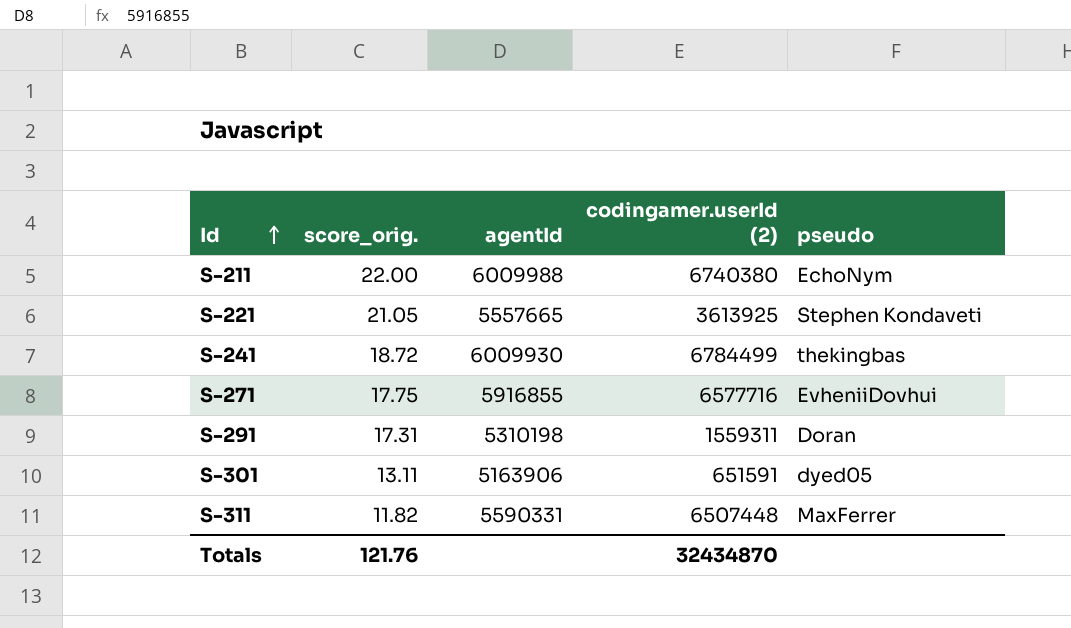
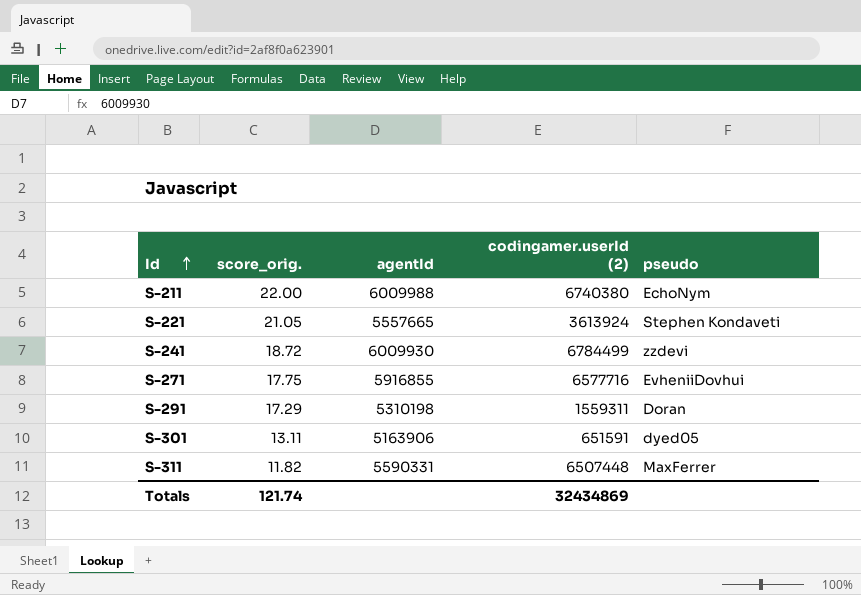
S-221 | codingamer.userId (2): 3613925 -> 3613924
S-241 | pseudo: thekingbas -> zzdevi
S-291 | score_orig.: 17.31 -> 17.29
Totals | score_orig.: 121.76 -> 121.74
Totals | codingamer.userId (2): 32434870 -> 32434869

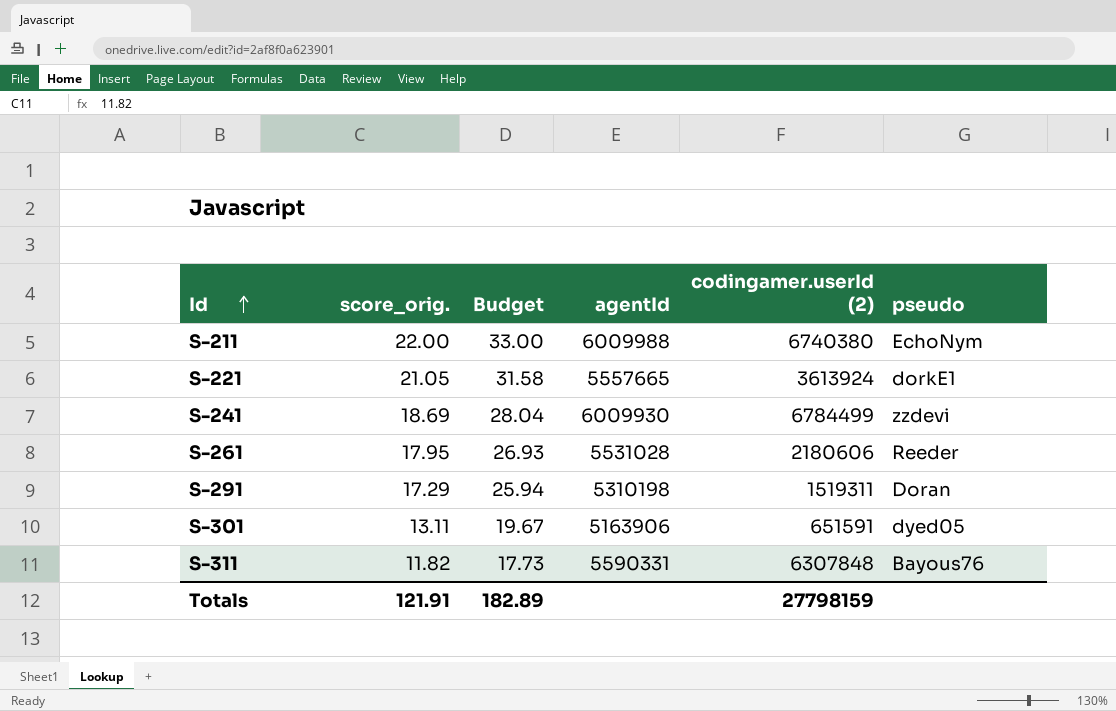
column Budget | formula: none -> [score_orig.] * 1.5
row S-271: 17.75 | 5916855 | 6577716 | EvheniiDovhui -> none
S-221 | pseudo: Stephen Kondaveti -> dorkE1
S-241 | score_orig.: 18.72 -> 18.69
row S-261: none -> 17.95 | 26.93 | 5531028 | 2180606 | Reeder
S-291 | codingamer.userId (2): 1559311 -> 1519311
S-311 | codingamer.userId (2): 6507448 -> 6307848
S-311 | pseudo: MaxFerrer -> Bayous76
Totals | score_orig.: 121.74 -> 121.91
Totals | codingamer.userId (2): 32434869 -> 27798159

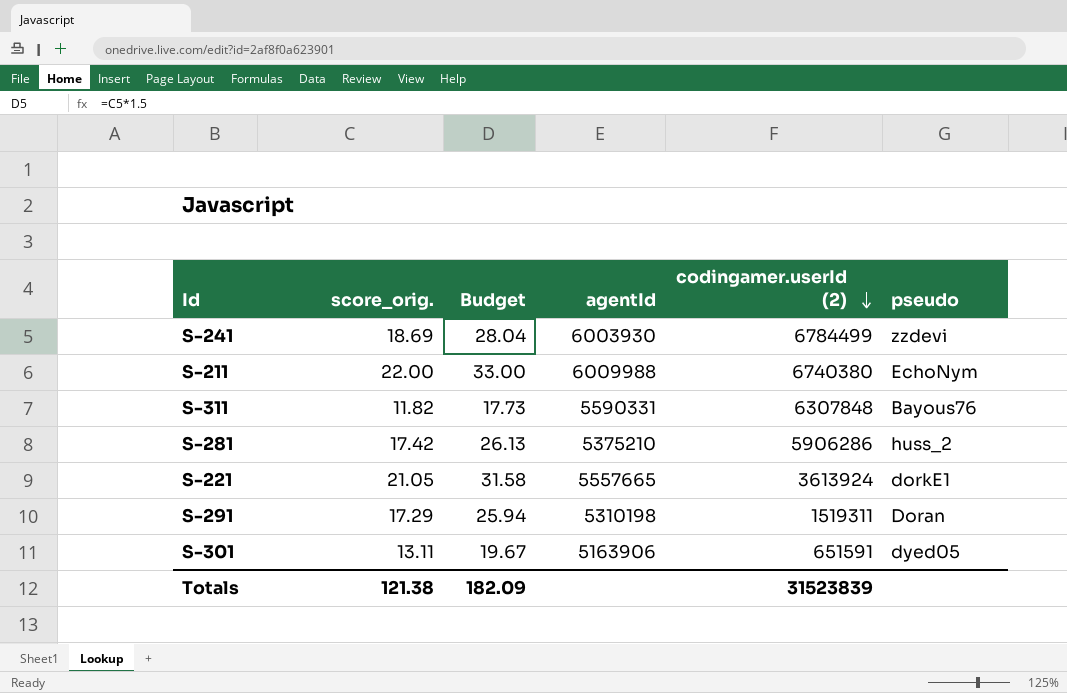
row order: Id ascending -> codingamer.userId (2) descending
row S-261: 17.95 | 26.93 | 5531028 | 2180606 | Reeder -> none
S-241 | agentId: 6009930 -> 6003930
row S-281: none -> 17.42 | 26.13 | 5375210 | 5906286 | huss_2
Totals | score_orig.: 121.91 -> 121.38
Totals | Budget: 182.89 -> 182.09
Totals | codingamer.userId (2): 27798159 -> 31523839

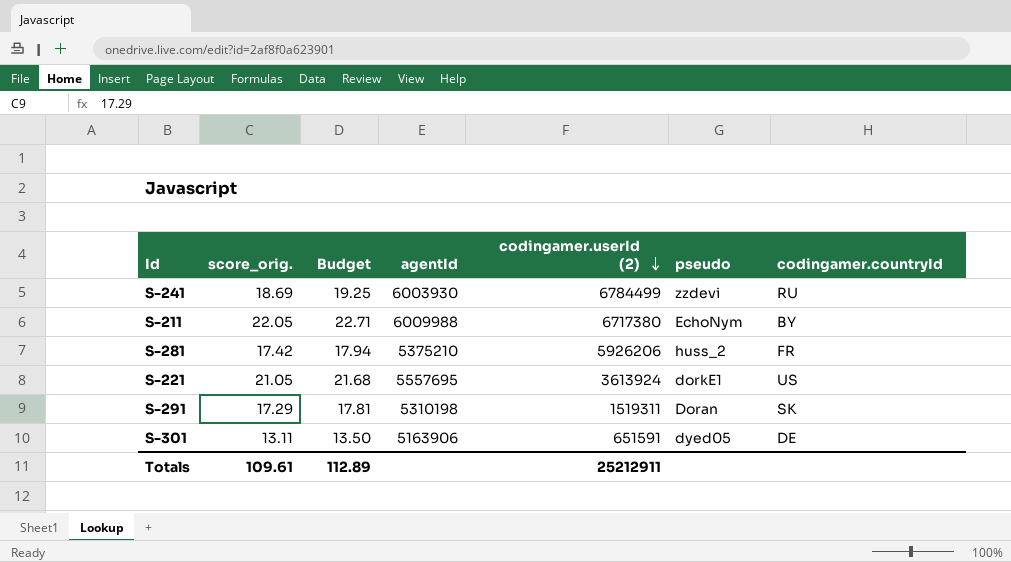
column Budget | formula: [score_orig.] * 1.5 -> [score_orig.] * 1.03
column codingamer.countryId | position: none -> 7
row S-311: 11.82 | 17.73 | 5590331 | 6307848 | Bayous76 -> none
S-211 | score_orig.: 22.00 -> 22.05
S-211 | codingamer.userId (2): 6740380 -> 6717380
S-281 | codingamer.userId (2): 5906286 -> 5926206
S-221 | agentId: 5557665 -> 5557695
Totals | score_orig.: 121.38 -> 109.61
Totals | Budget: 182.09 -> 112.89
Totals | codingamer.userId (2): 31523839 -> 25212911

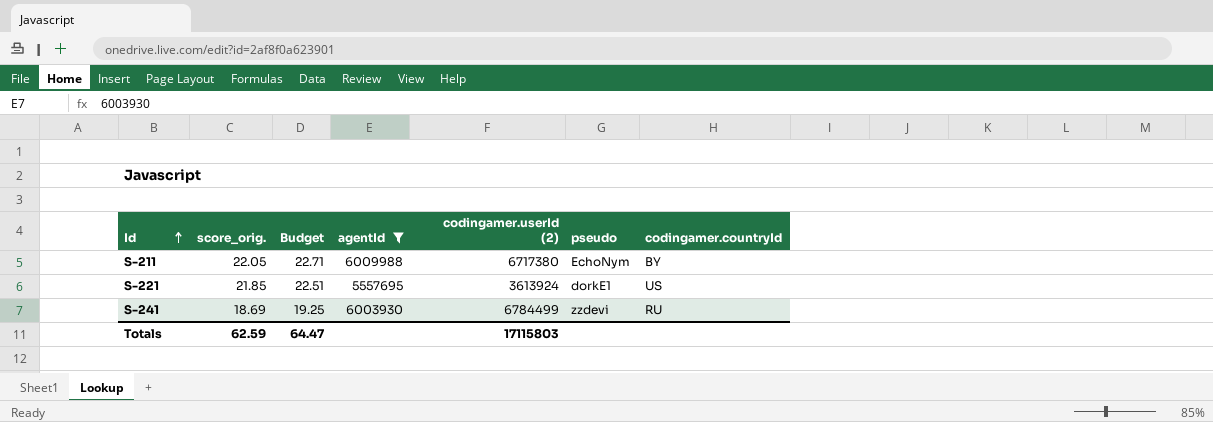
filter: none -> agentId >= 5557695
row order: codingamer.userId (2) descending -> Id ascending
S-221 | score_orig.: 21.05 -> 21.85
S-221 | Budget: 21.68 -> 22.51
Totals | score_orig.: 109.61 -> 62.59
Totals | Budget: 112.89 -> 64.47
Totals | codingamer.userId (2): 25212911 -> 17115803

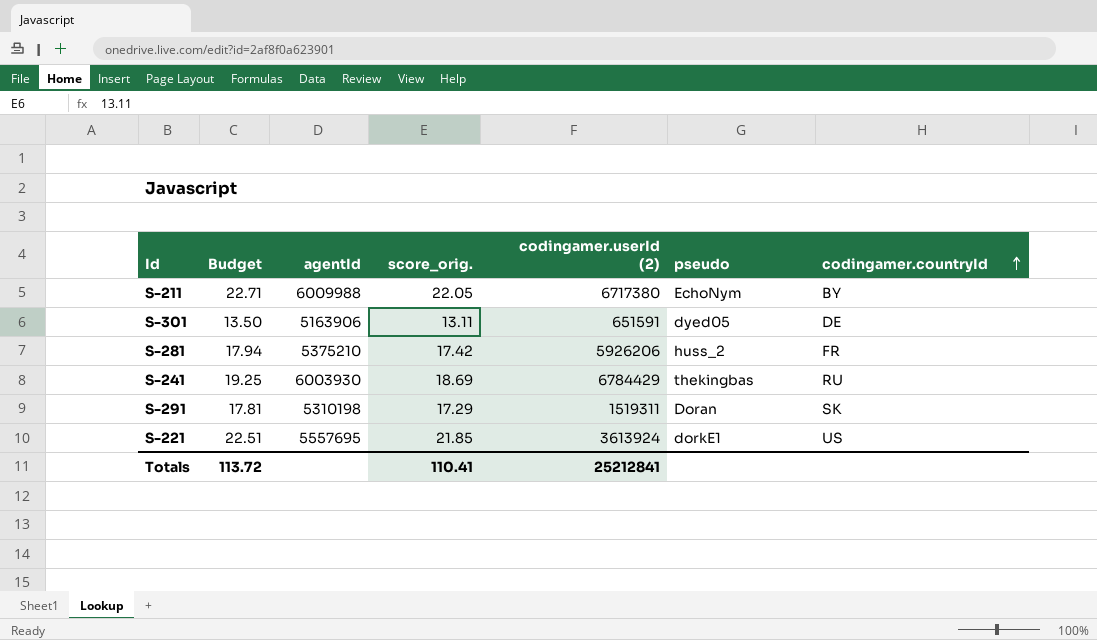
filter: agentId >= 5557695 -> none
row order: Id ascending -> codingamer.countryId ascending
column score_orig. | position: 2 -> 4
S-241 | codingamer.userId (2): 6784499 -> 6784429
S-241 | pseudo: zzdevi -> thekingbas
Totals | Budget: 64.47 -> 113.72
Totals | score_orig.: 62.59 -> 110.41
Totals | codingamer.userId (2): 17115803 -> 25212841

